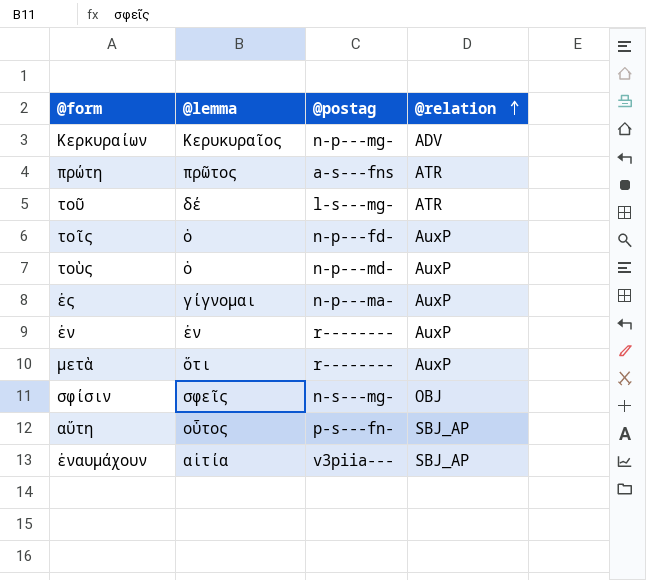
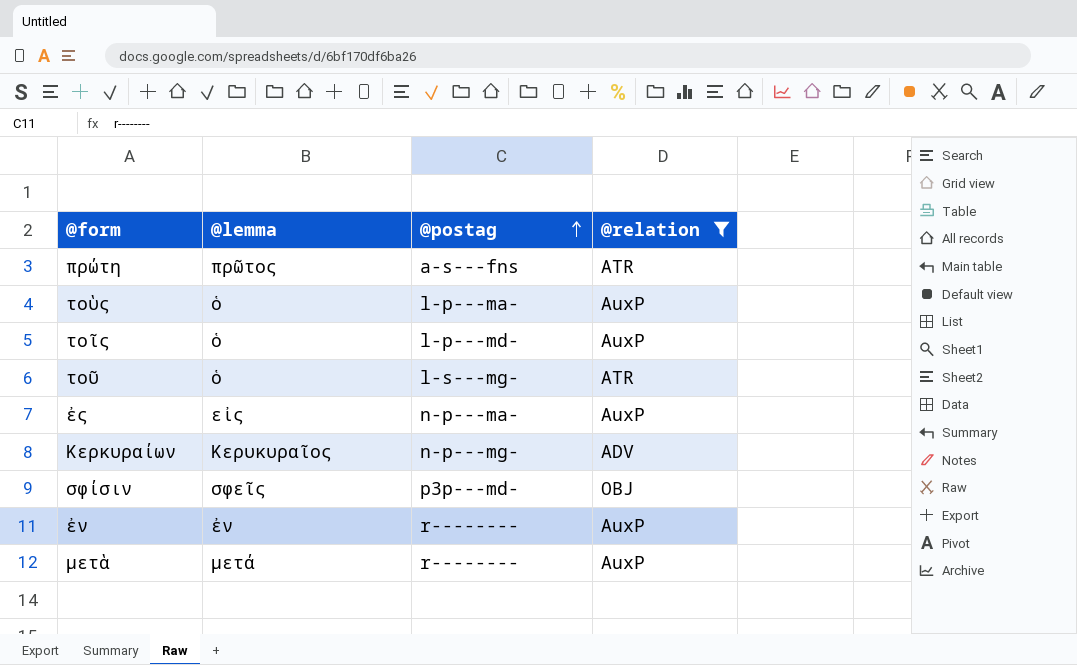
filter: none -> @relation != SBJ_AP
row order: @relation ascending -> @postag ascending
τοὺς | @postag: n-p---md- -> l-p---ma-
τοῖς | @postag: n-p---fd- -> l-p---md-
τοῦ | @lemma: δέ -> ὁ
ἐς | @lemma: γίγνομαι -> εἰς
σφίσιν | @postag: n-s---mg- -> p3p---md-
μετὰ | @lemma: ὅτι -> μετά

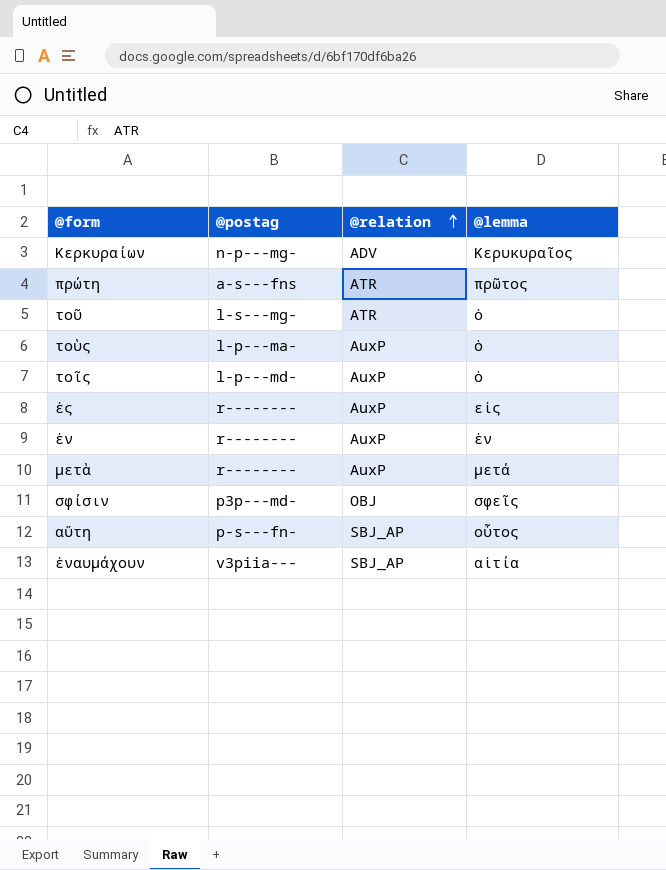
filter: @relation != SBJ_AP -> none
row order: @postag ascending -> @relation ascending
column @lemma | position: 2 -> 4
ἐς | @postag: n-p---ma- -> r--------

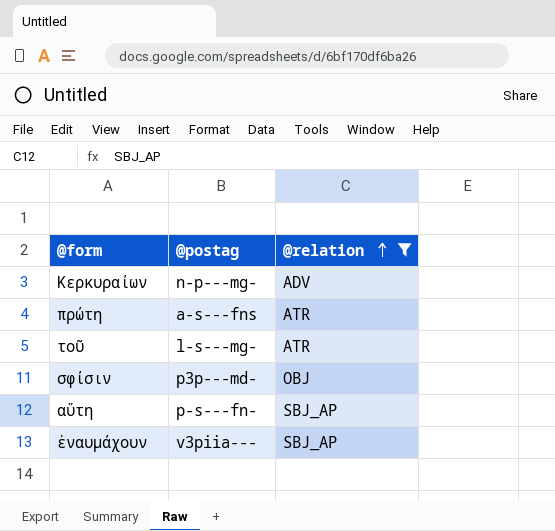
filter: none -> @relation != AuxP
column @lemma | position: 4 -> none

